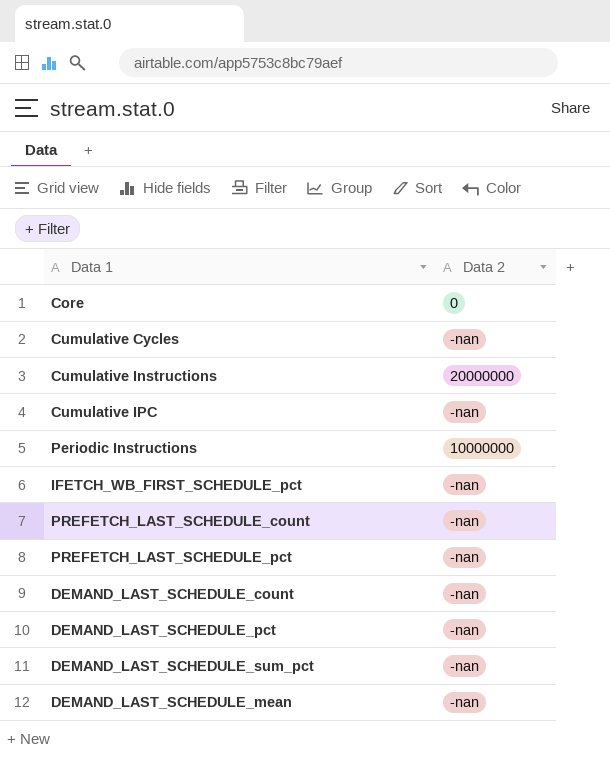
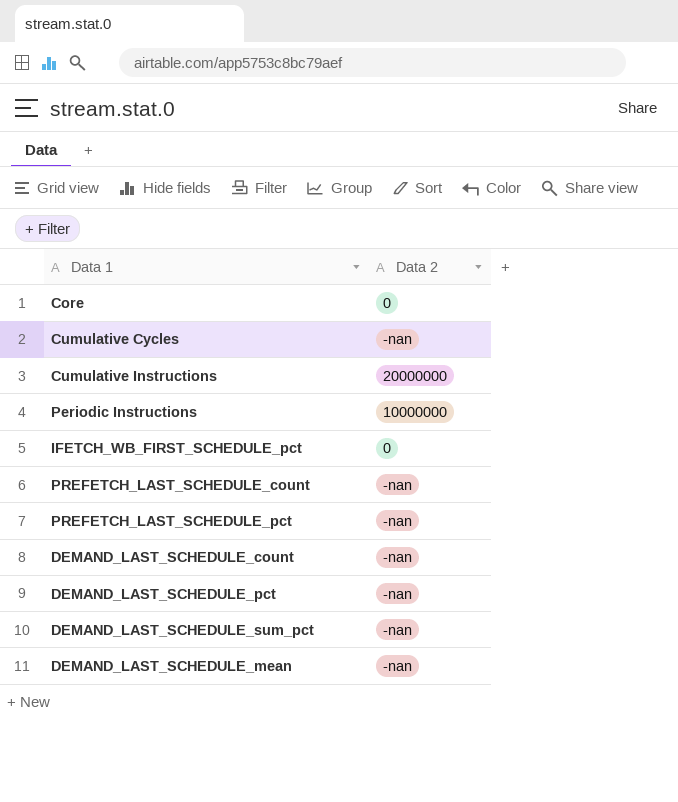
row Cumulative IPC: -nan -> none
IFETCH_WB_FIRST_SCHEDULE_pct | Data 2: -nan -> 0

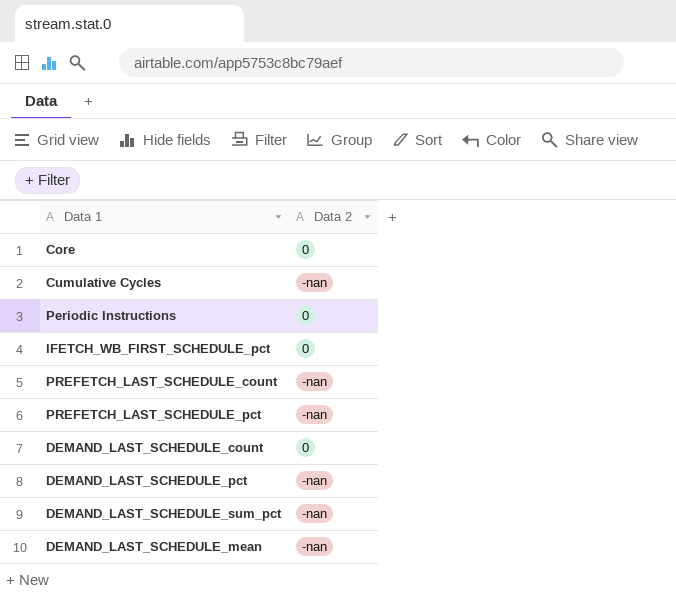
row Cumulative Instructions: 20000000 -> none
Periodic Instructions | Data 2: 10000000 -> 0
DEMAND_LAST_SCHEDULE_count | Data 2: -nan -> 0

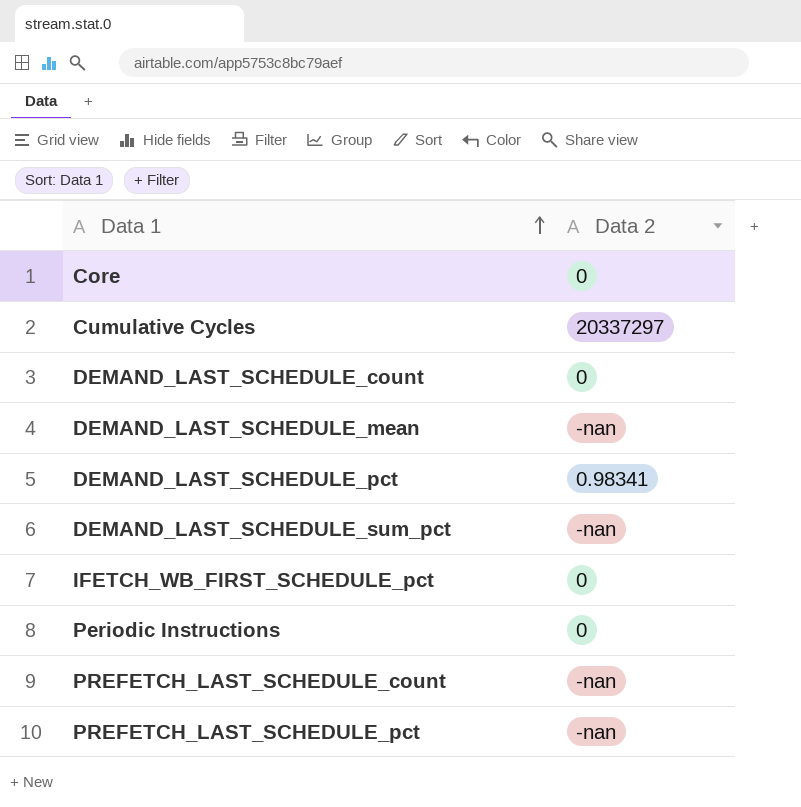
row order: none -> Data 1 ascending
Cumulative Cycles | Data 2: -nan -> 20337297
DEMAND_LAST_SCHEDULE_pct | Data 2: -nan -> 0.98341

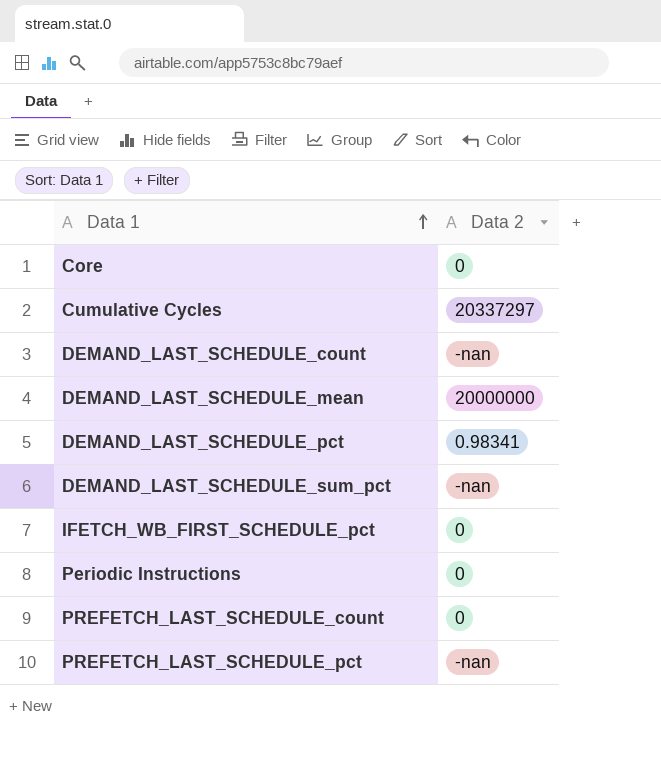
DEMAND_LAST_SCHEDULE_count | Data 2: 0 -> -nan
DEMAND_LAST_SCHEDULE_mean | Data 2: -nan -> 20000000
PREFETCH_LAST_SCHEDULE_count | Data 2: -nan -> 0

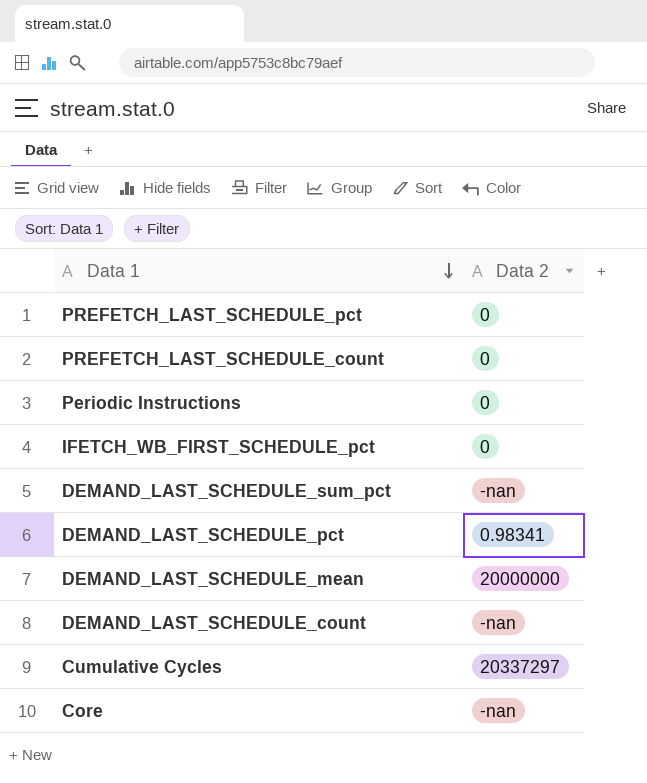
row order: Data 1 ascending -> Data 1 descending
PREFETCH_LAST_SCHEDULE_pct | Data 2: -nan -> 0
Core | Data 2: 0 -> -nan

